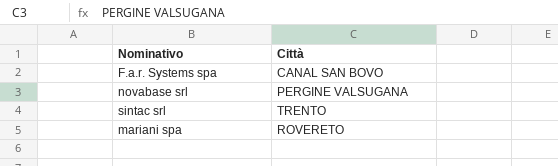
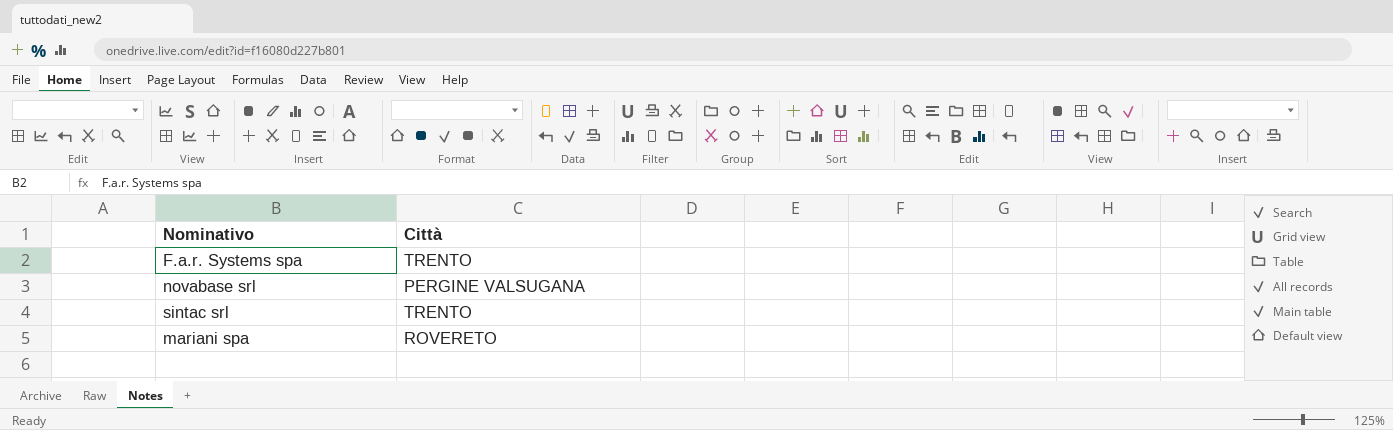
F.a.r. Systems spa | Città: CANAL SAN BOVO -> TRENTO

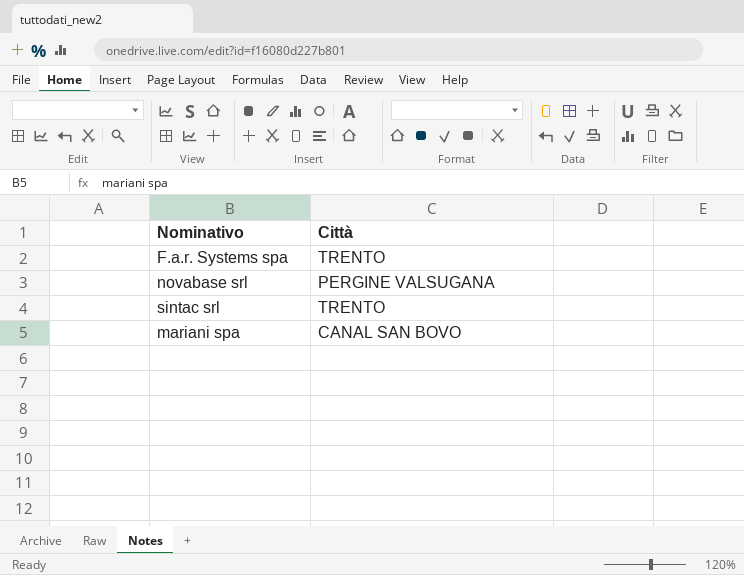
mariani spa | Città: ROVERETO -> CANAL SAN BOVO

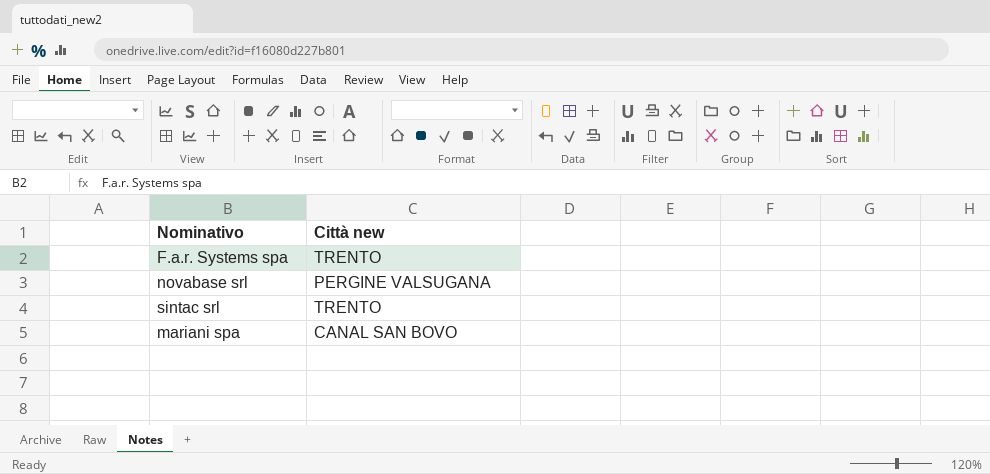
column name: Città -> Città new

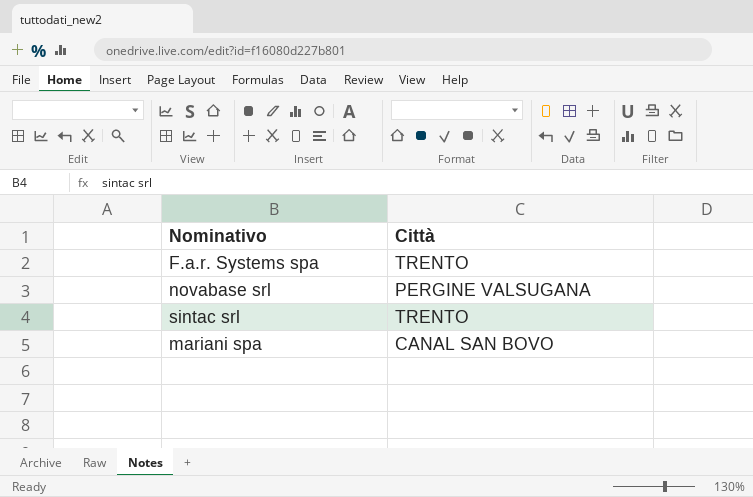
column name: Città new -> Città

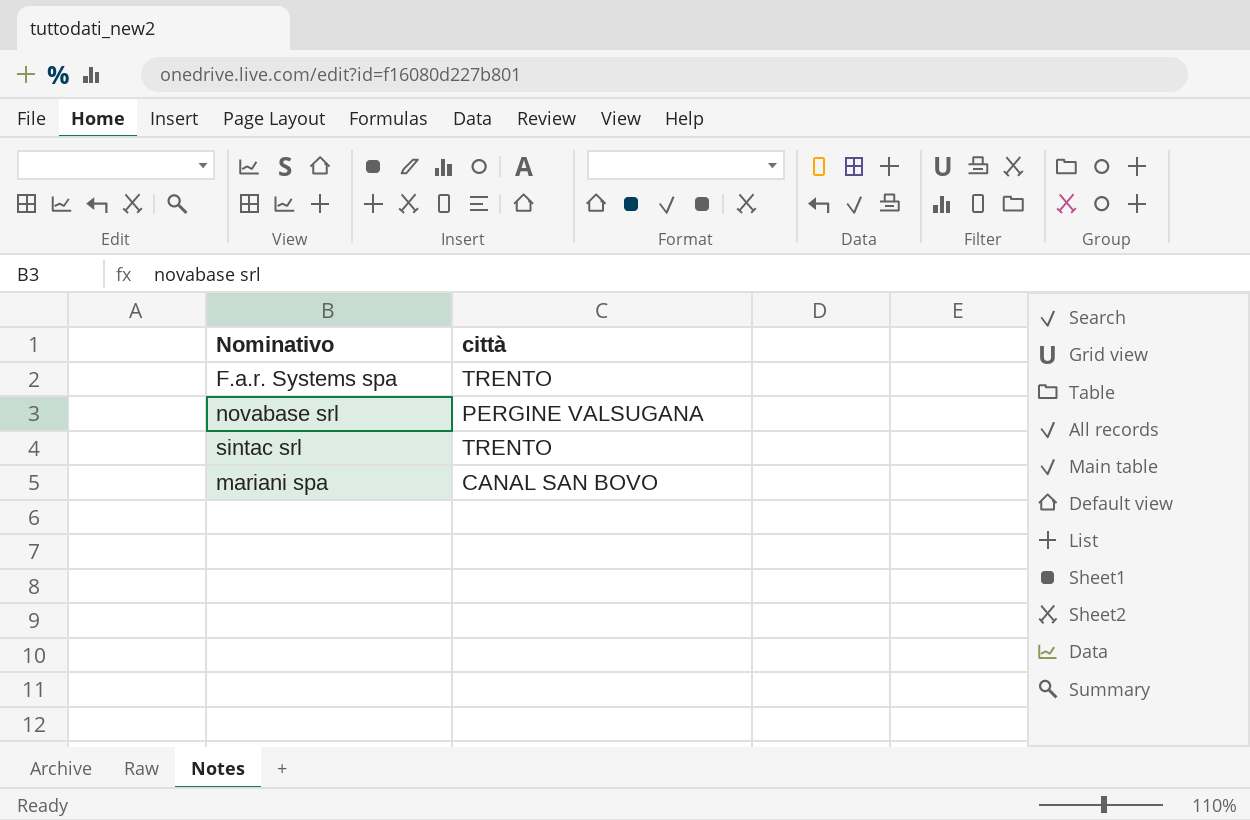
column name: Città -> città

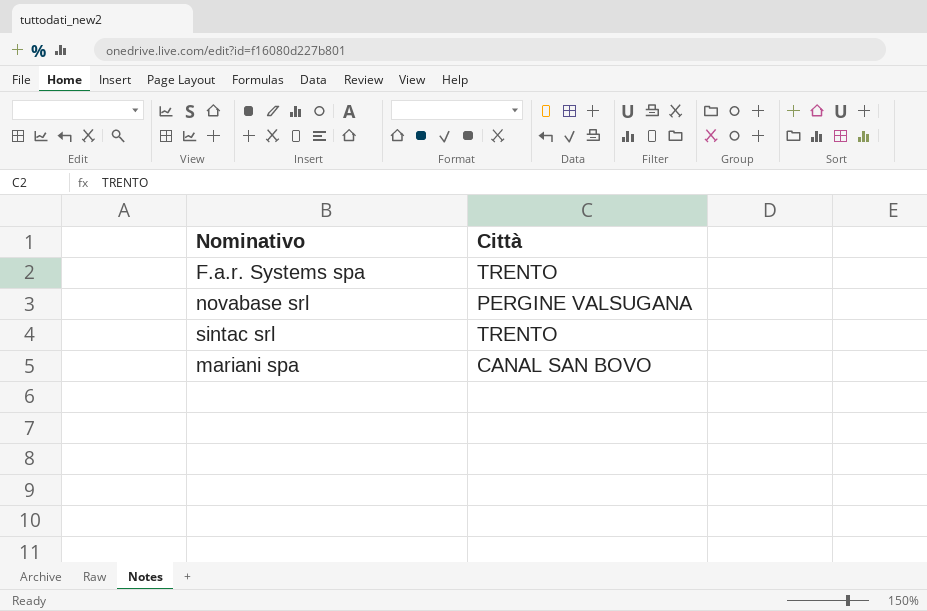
column name: città -> Città

